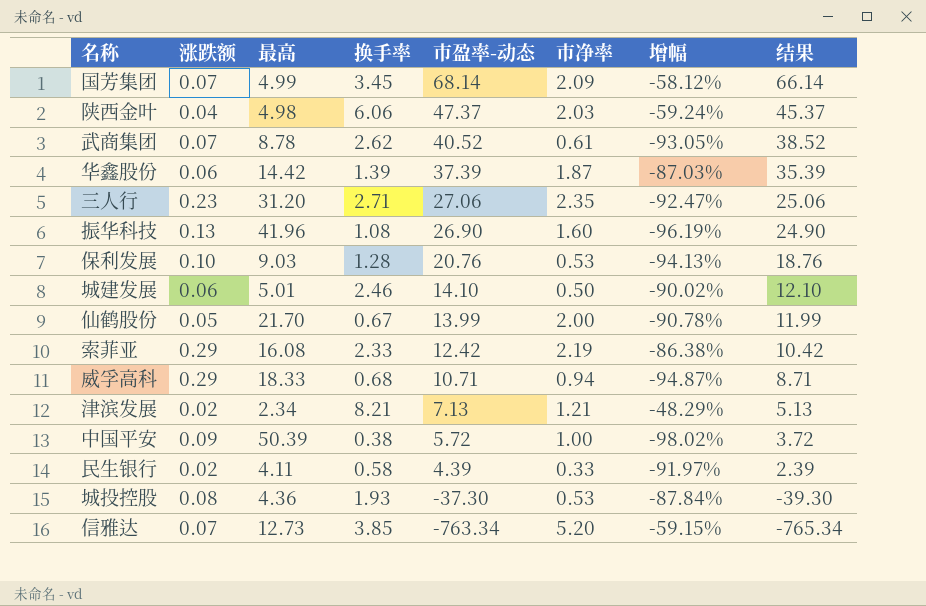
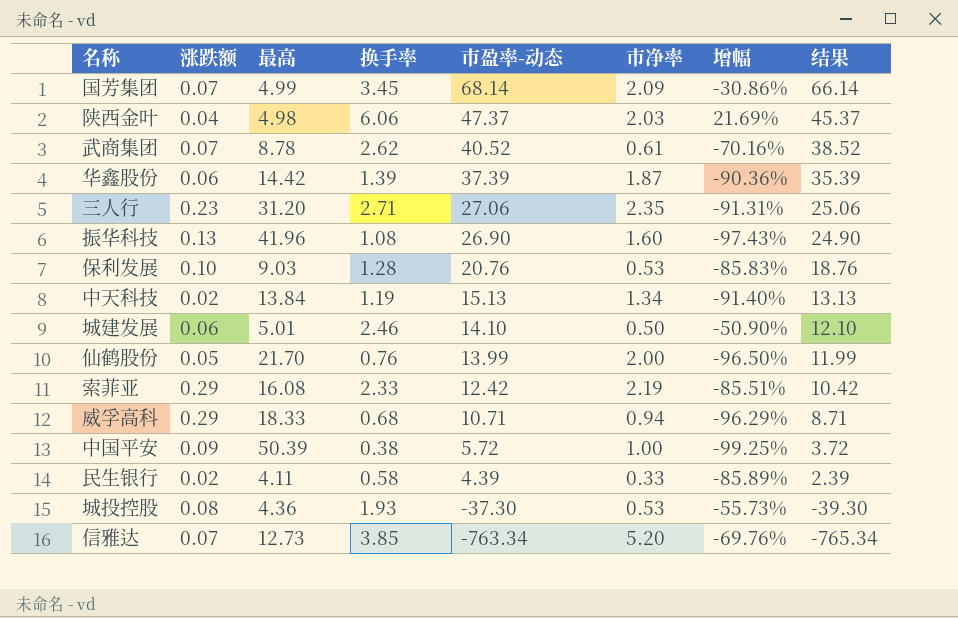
column 增幅 | formula: ([市净率] - [最高]) / [最高] -> ([换手率] - [最高]) / [最高]
row 津滨发展: 0.02 | 2.34 | 8.21 | 7.13 | 1.21 | -48.29% | 5.13 -> none
row 中天科技: none -> 0.02 | 13.84 | 1.19 | 15.13 | 1.34 | -91.40% | 13.13
仙鹤股份 | 换手率: 0.67 -> 0.76

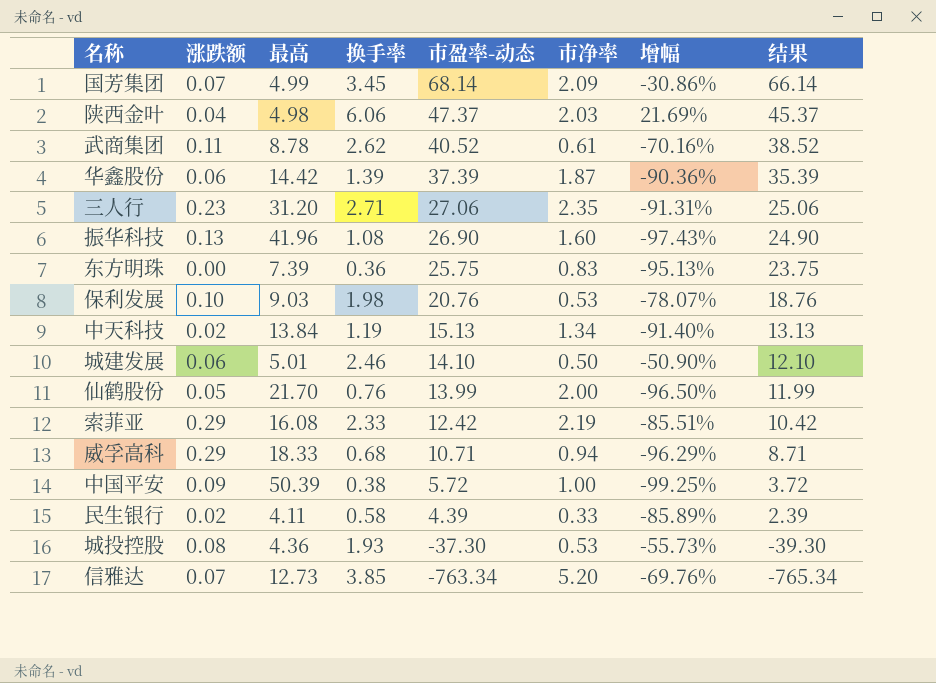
武商集团 | 涨跌额: 0.07 -> 0.11
row 东方明珠: none -> 0.00 | 7.39 | 0.36 | 25.75 | 0.83 | -95.13% | 23.75
保利发展 | 换手率: 1.28 -> 1.98
保利发展 | 增幅: -85.83% -> -78.07%

